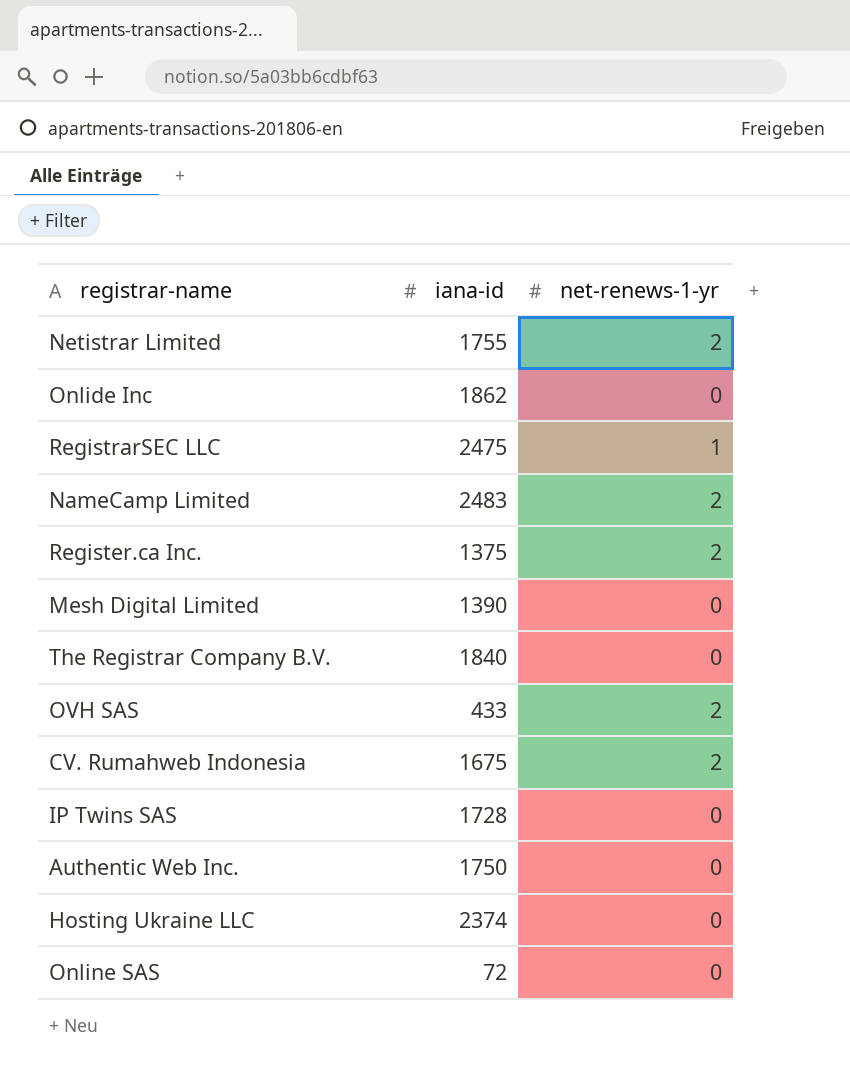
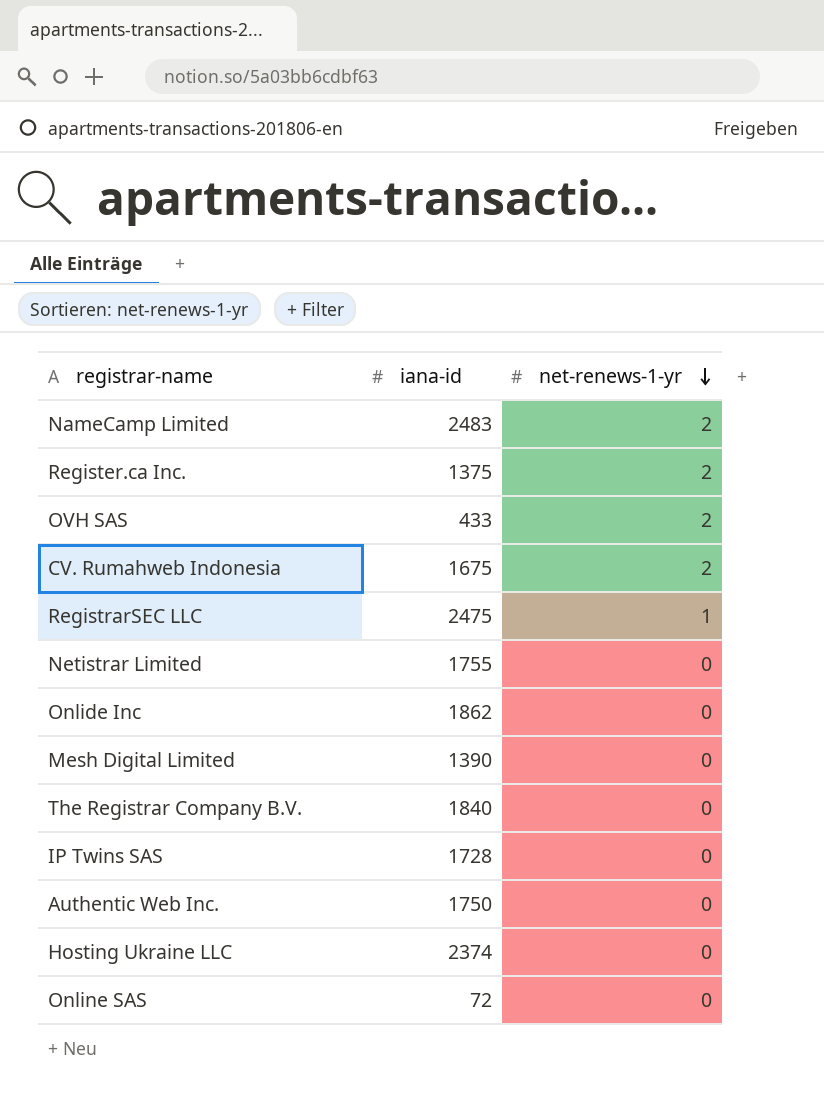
row order: none -> net-renews-1-yr descending
Netistrar Limited | net-renews-1-yr: 2 -> 0

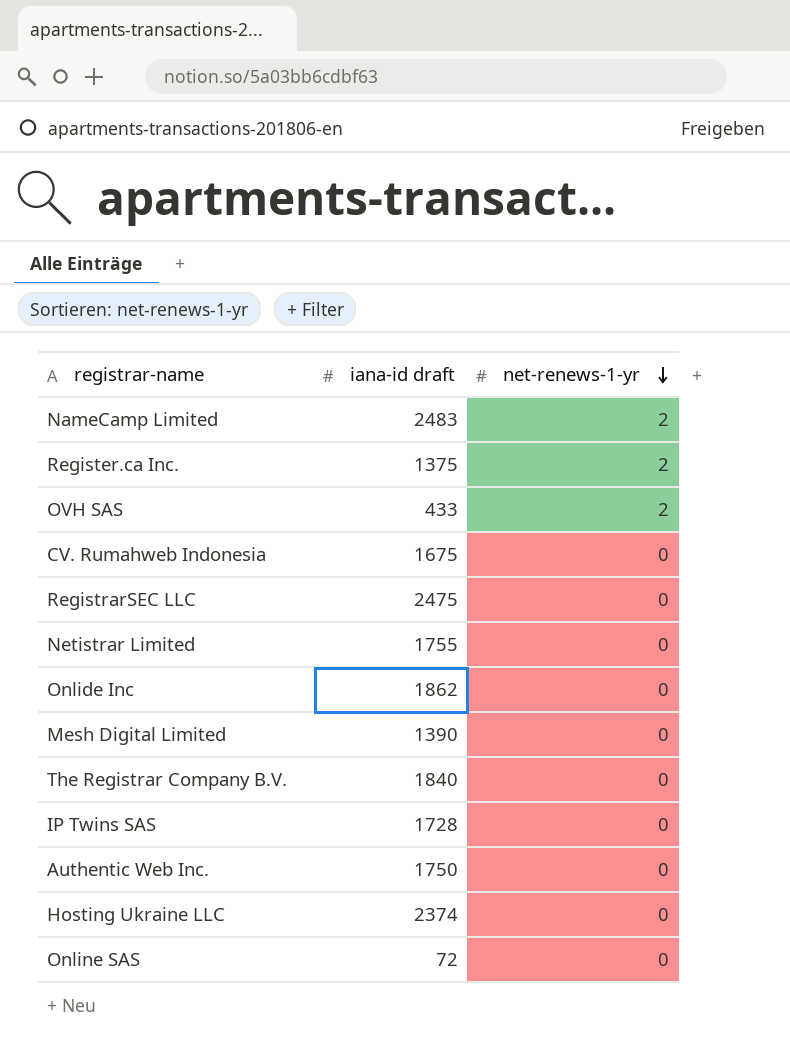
column name: iana-id -> iana-id draft
CV. Rumahweb Indonesia | net-renews-1-yr: 2 -> 0
RegistrarSEC LLC | net-renews-1-yr: 1 -> 0

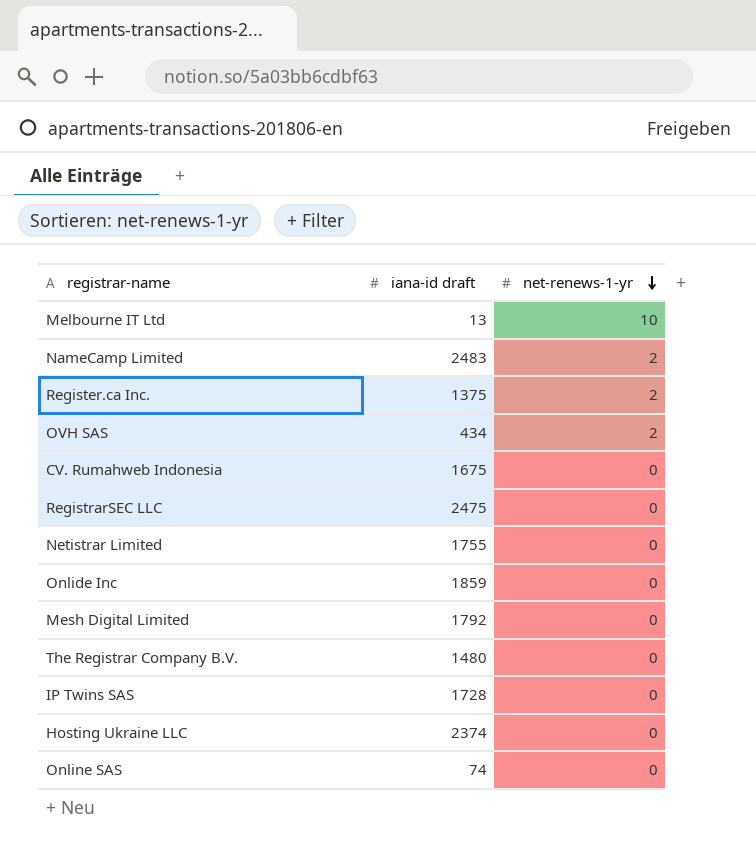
row Authentic Web Inc.: 1750 | 0 -> none
row Melbourne IT Ltd: none -> 13 | 10
OVH SAS | iana-id draft: 433 -> 434
Onlide Inc | iana-id draft: 1862 -> 1859
Mesh Digital Limited | iana-id draft: 1390 -> 1792
The Registrar Company B.V. | iana-id draft: 1840 -> 1480
Online SAS | iana-id draft: 72 -> 74

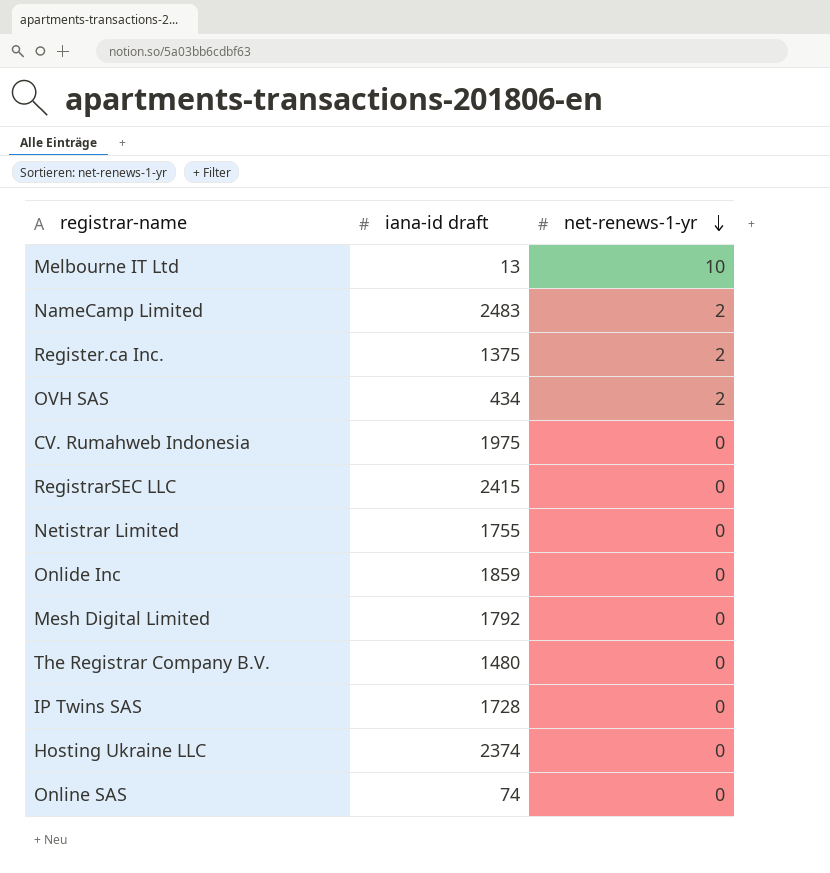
CV. Rumahweb Indonesia | iana-id draft: 1675 -> 1975
RegistrarSEC LLC | iana-id draft: 2475 -> 2415

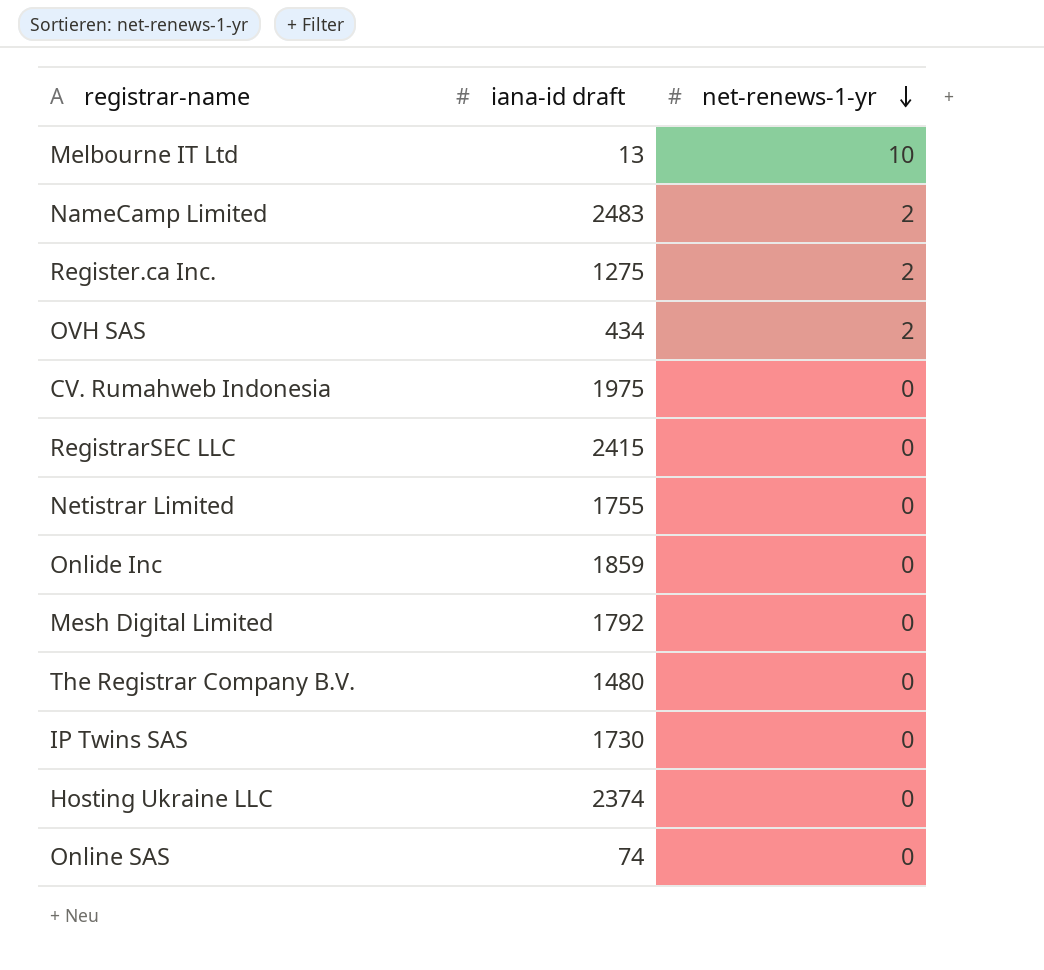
Register.ca Inc. | iana-id draft: 1375 -> 1275
IP Twins SAS | iana-id draft: 1728 -> 1730

